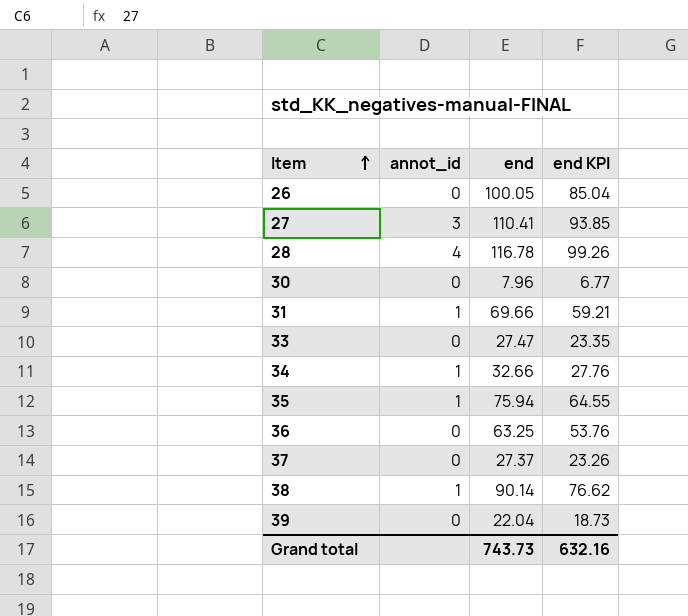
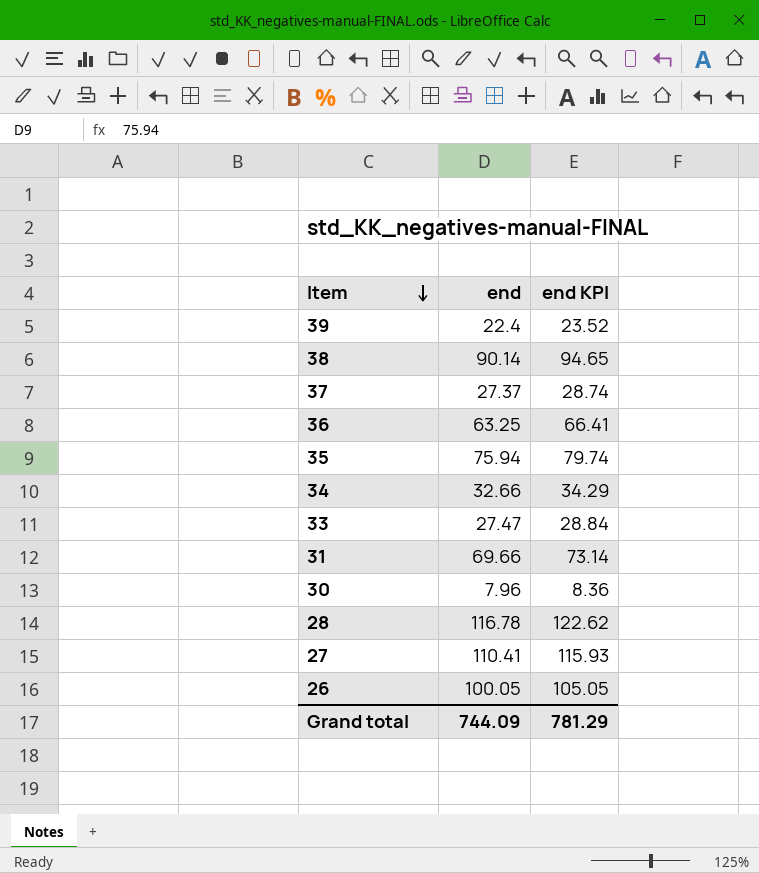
row order: Item ascending -> Item descending
column annot_id | position: 2 -> none
column end KPI | formula: [end] * 0.85 -> [end] * 1.05
39 | end: 22.04 -> 22.4
Grand total | end: 743.73 -> 744.09
Grand total | end KPI: 632.16 -> 781.29

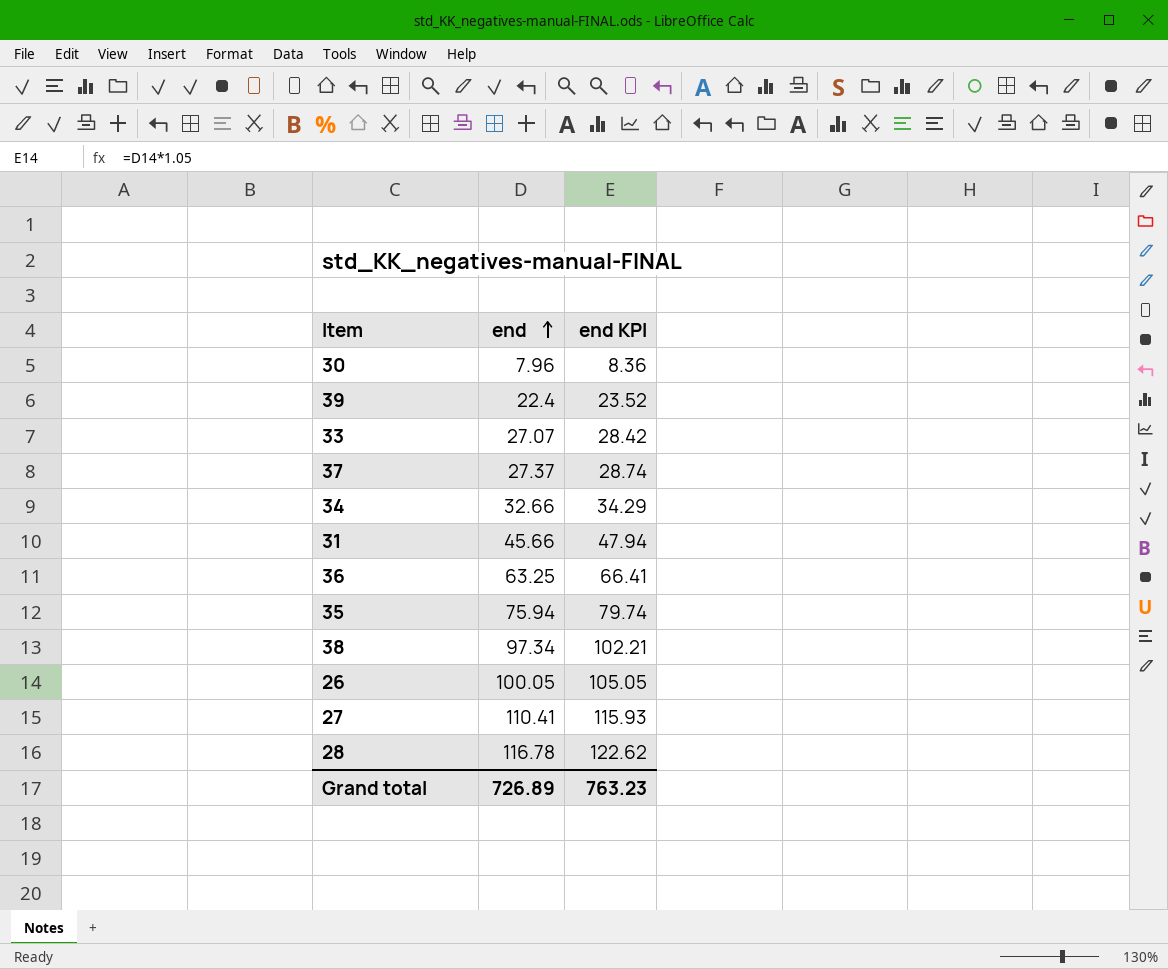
row order: Item descending -> end ascending
33 | end: 27.47 -> 27.07
33 | end KPI: 28.84 -> 28.42
31 | end: 69.66 -> 45.66
31 | end KPI: 73.14 -> 47.94
38 | end: 90.14 -> 97.34
38 | end KPI: 94.65 -> 102.21
Grand total | end: 744.09 -> 726.89
Grand total | end KPI: 781.29 -> 763.23

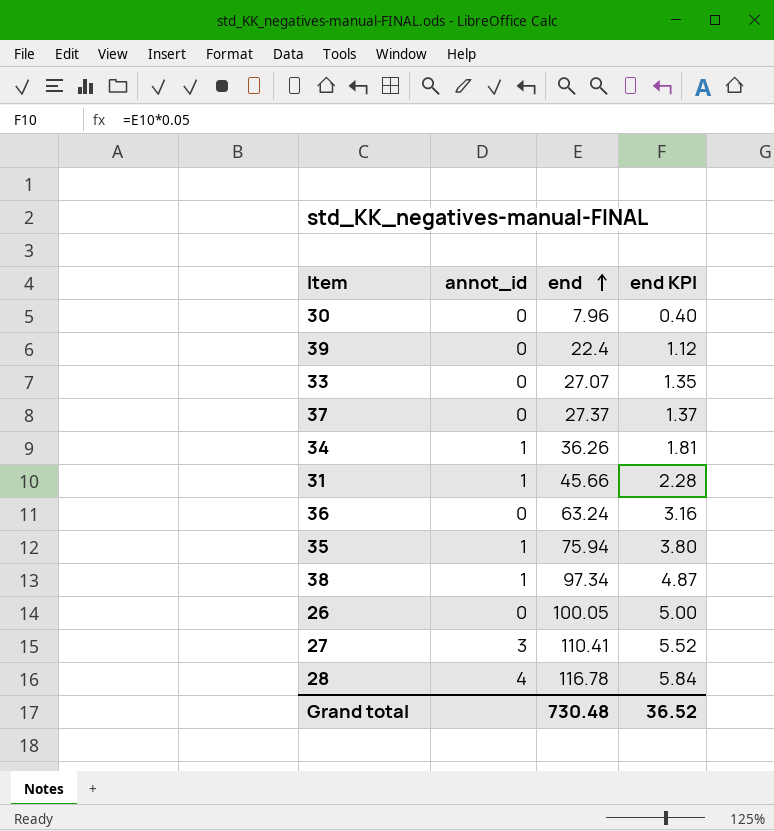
column annot_id | position: none -> 2
column end KPI | formula: [end] * 1.05 -> [end] * 0.05
34 | end: 32.66 -> 36.26
36 | end: 63.25 -> 63.24
Grand total | end: 726.89 -> 730.48
Grand total | end KPI: 763.23 -> 36.52

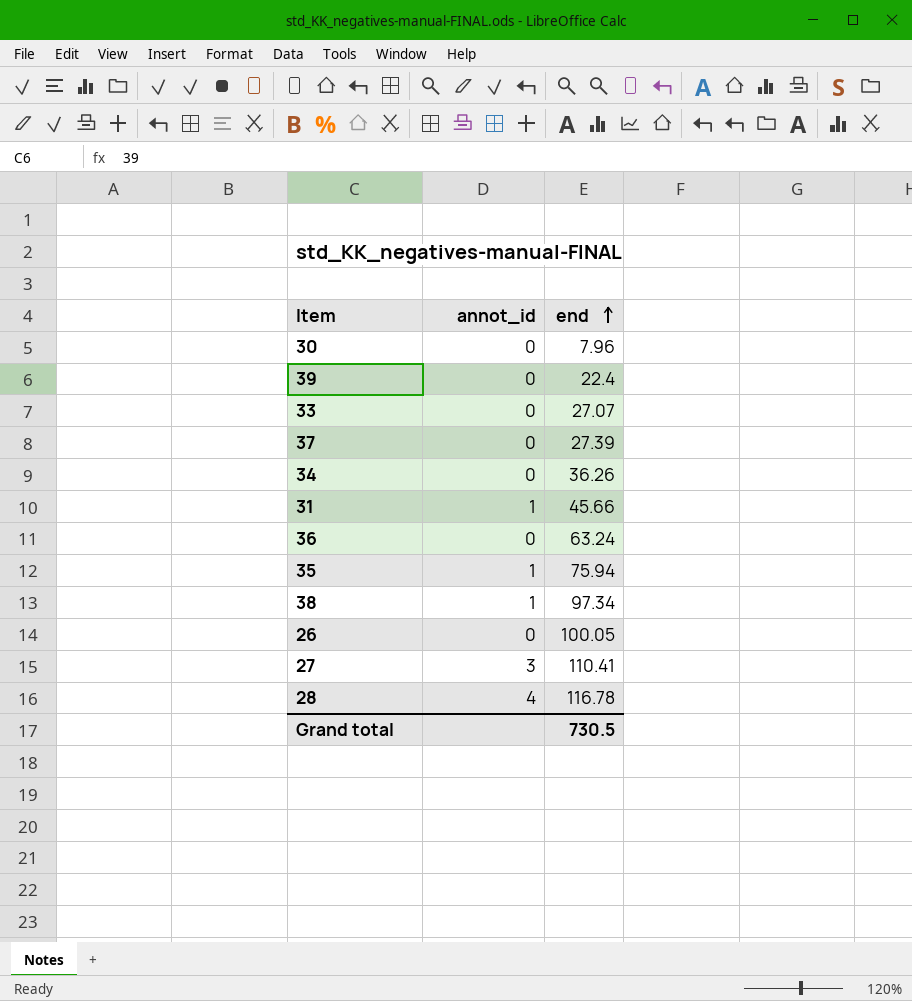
column end KPI | formula: [end] * 0.05 -> none
37 | end: 27.37 -> 27.39
34 | annot_id: 1 -> 0
Grand total | end: 730.48 -> 730.5

